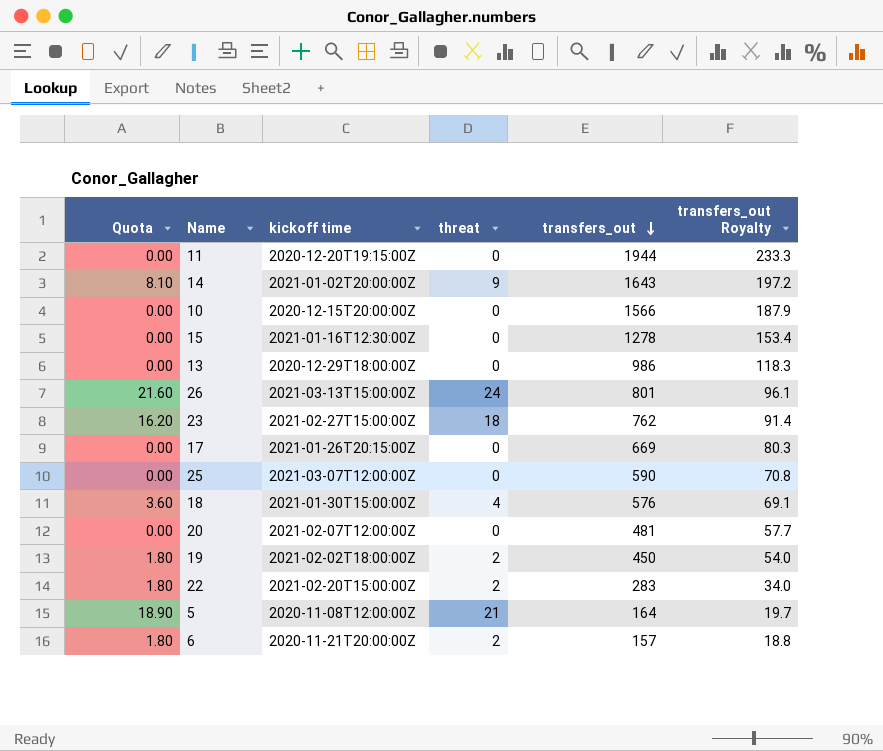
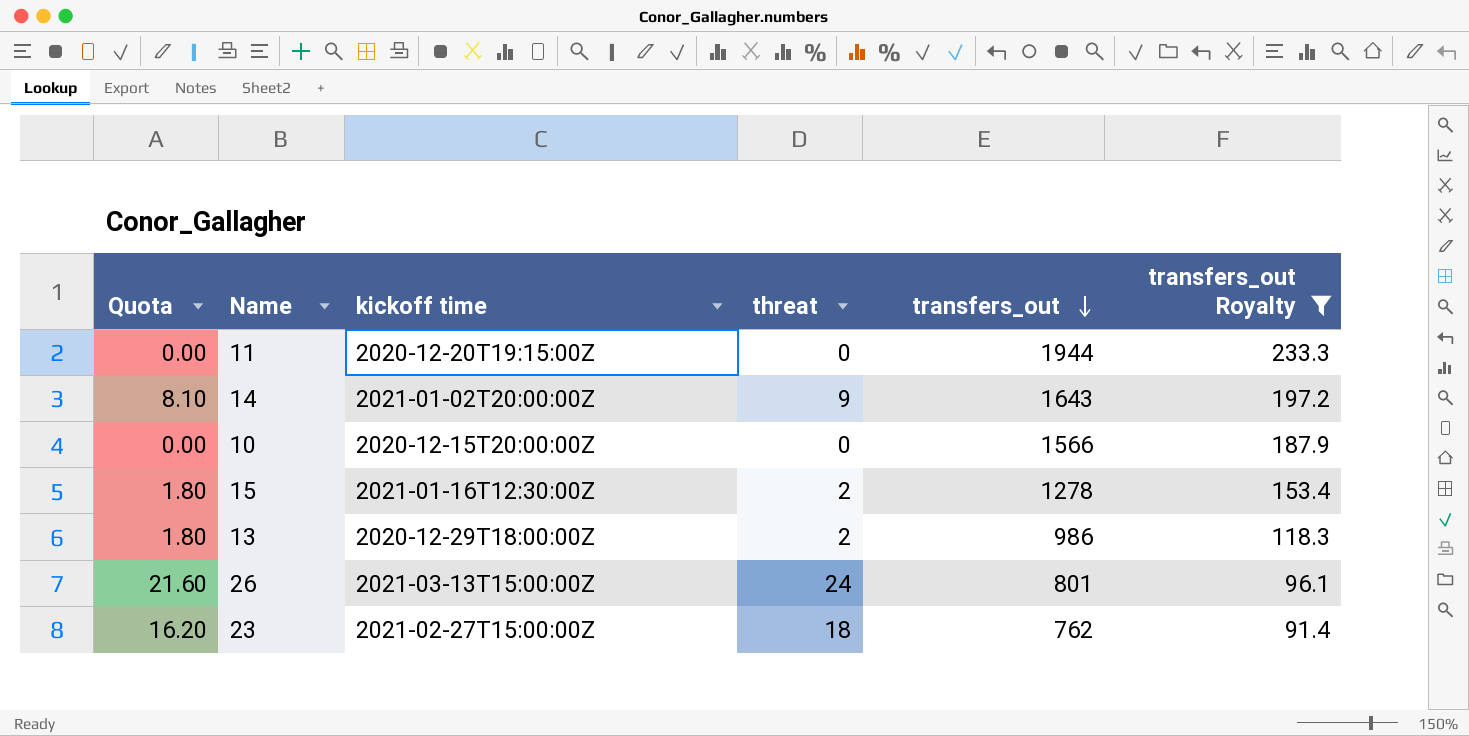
filter: none -> transfers_out Royalty >= 91.4
15 | Quota: 0.00 -> 1.80
15 | threat: 0 -> 2
13 | Quota: 0.00 -> 1.80
13 | threat: 0 -> 2

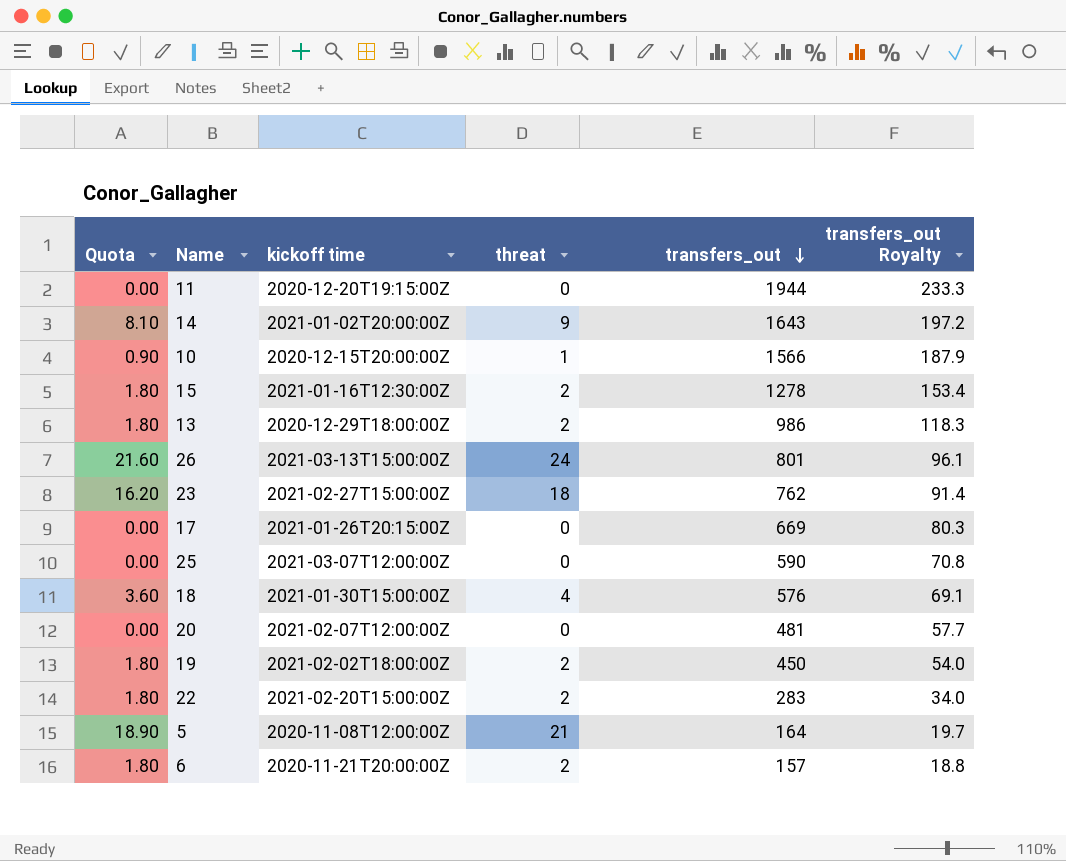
filter: transfers_out Royalty >= 91.4 -> none
10 | Quota: 0.00 -> 0.90
10 | threat: 0 -> 1

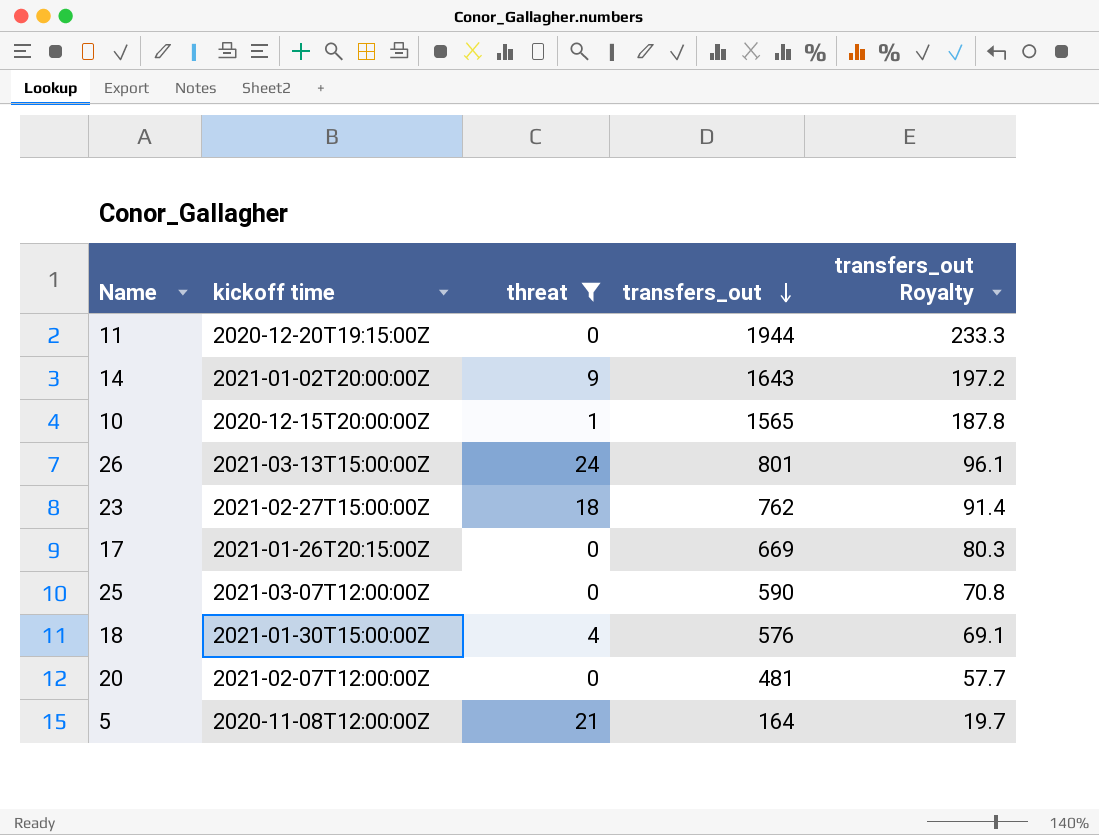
filter: none -> threat != 2
column Quota | formula: [threat] * 0.9 -> none
10 | transfers_out: 1566 -> 1565
10 | transfers_out Royalty: 187.9 -> 187.8

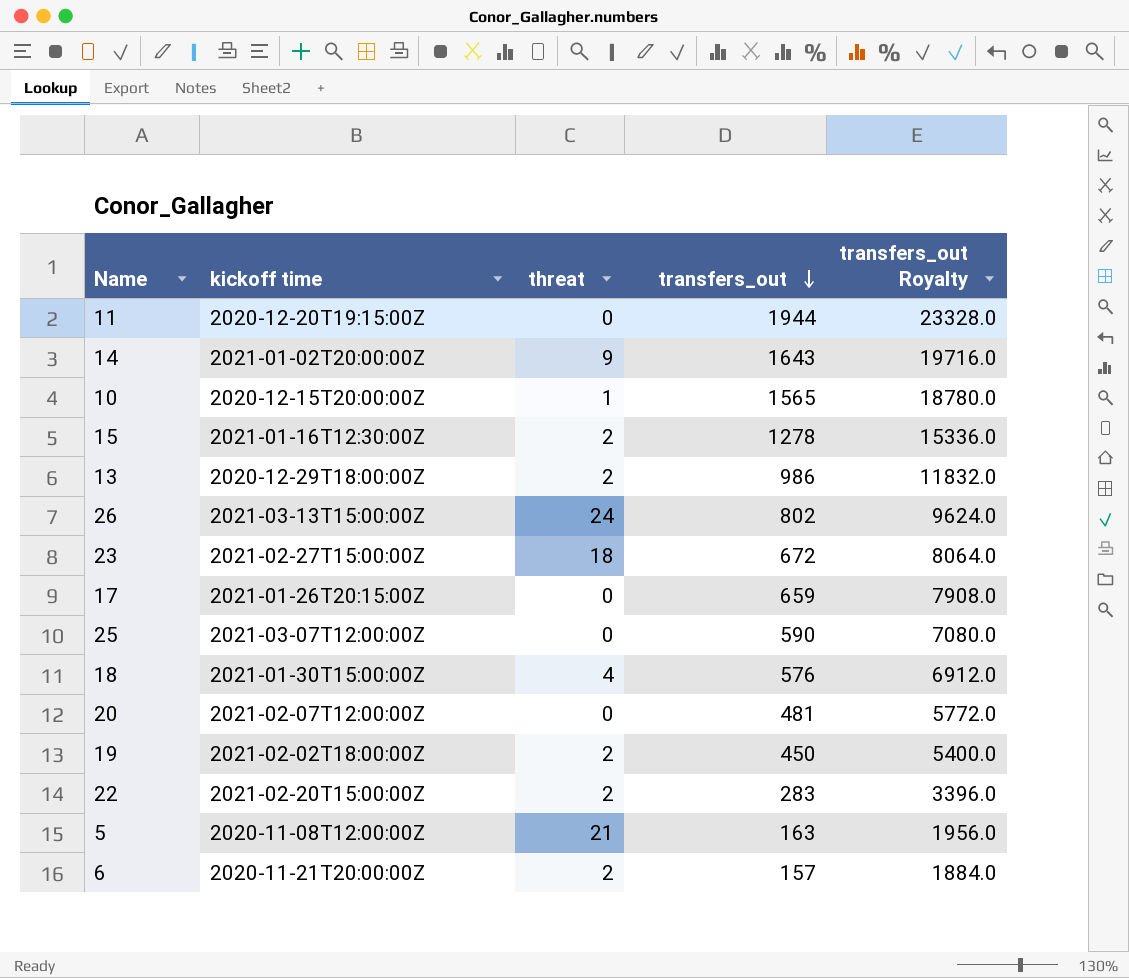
filter: threat != 2 -> none
column transfers_out Royalty | formula: [transfers_out] * 0.12 -> [transfers_out] * 12
26 | transfers_out: 801 -> 802
23 | transfers_out: 762 -> 672
17 | transfers_out: 669 -> 659
5 | transfers_out: 164 -> 163

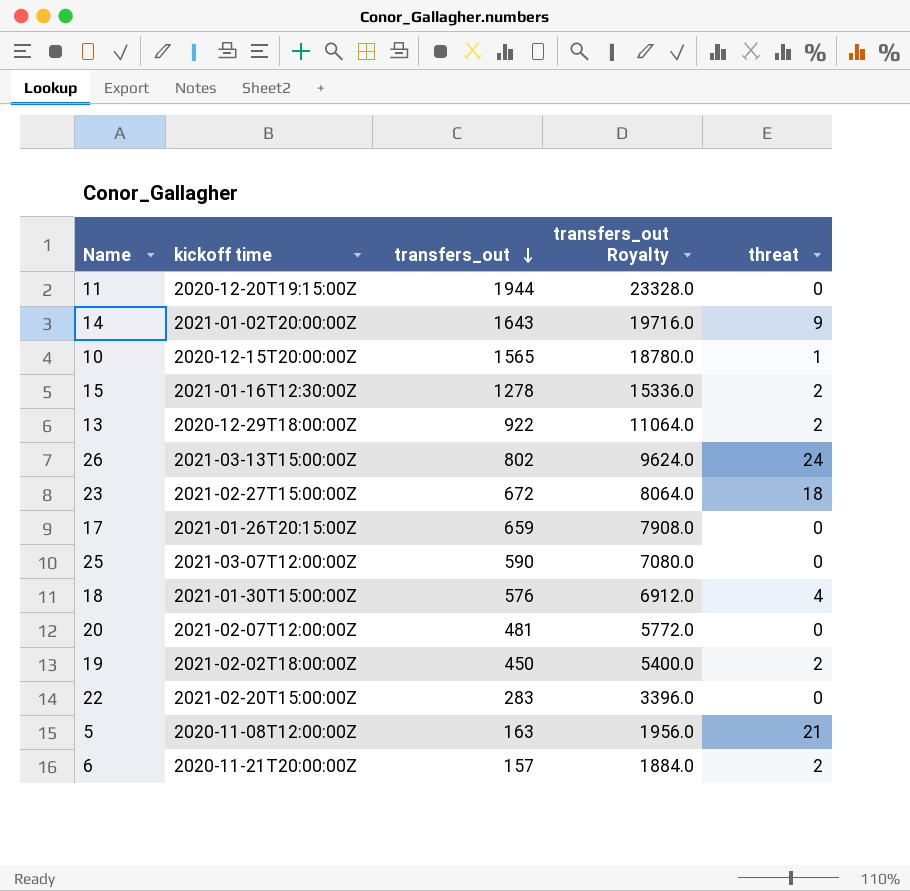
column threat | position: 3 -> 5
13 | transfers_out: 986 -> 922
13 | transfers_out Royalty: 11832.0 -> 11064.0
22 | threat: 2 -> 0

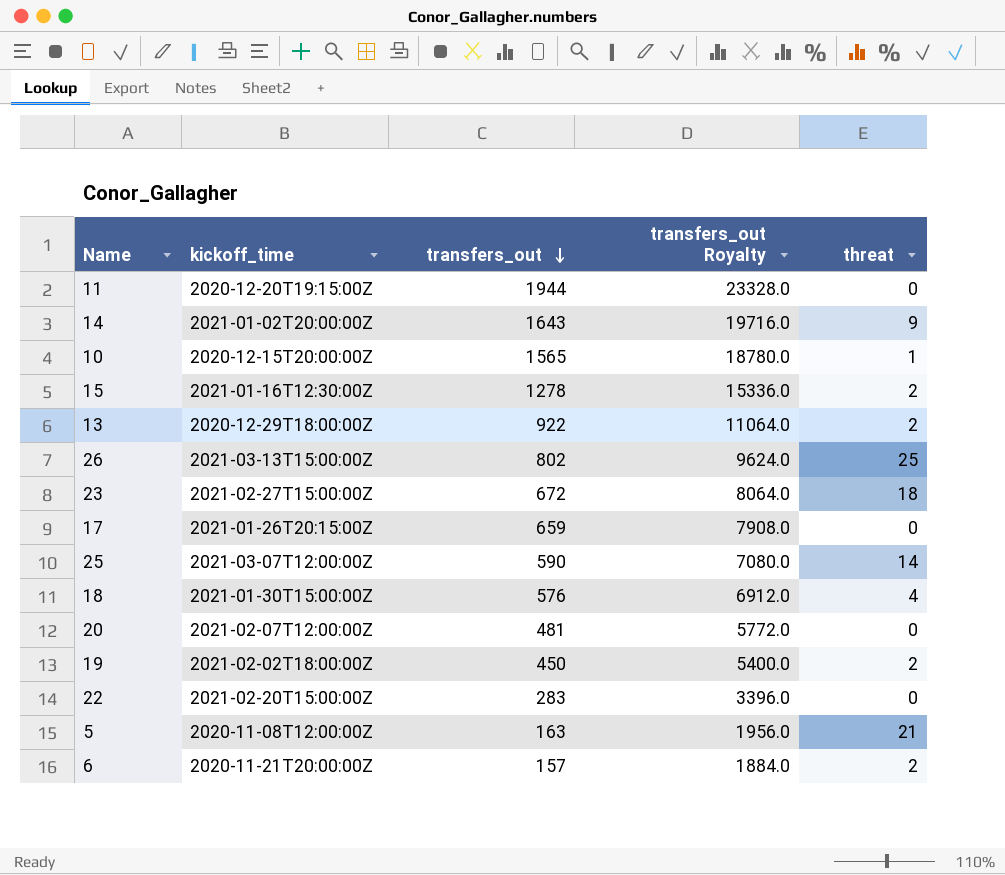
column name: kickoff time -> kickoff_time
26 | threat: 24 -> 25
25 | threat: 0 -> 14

